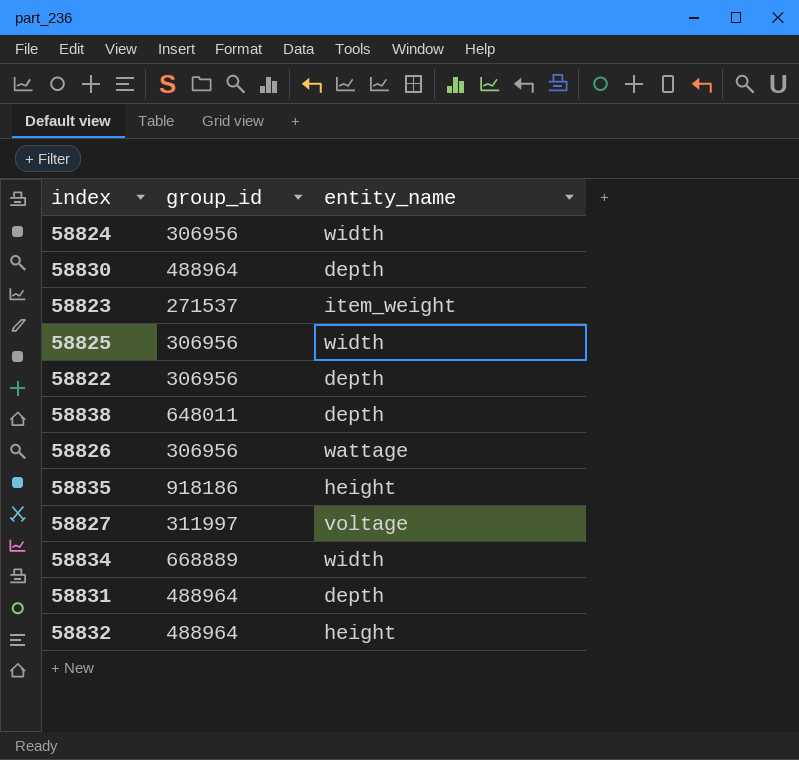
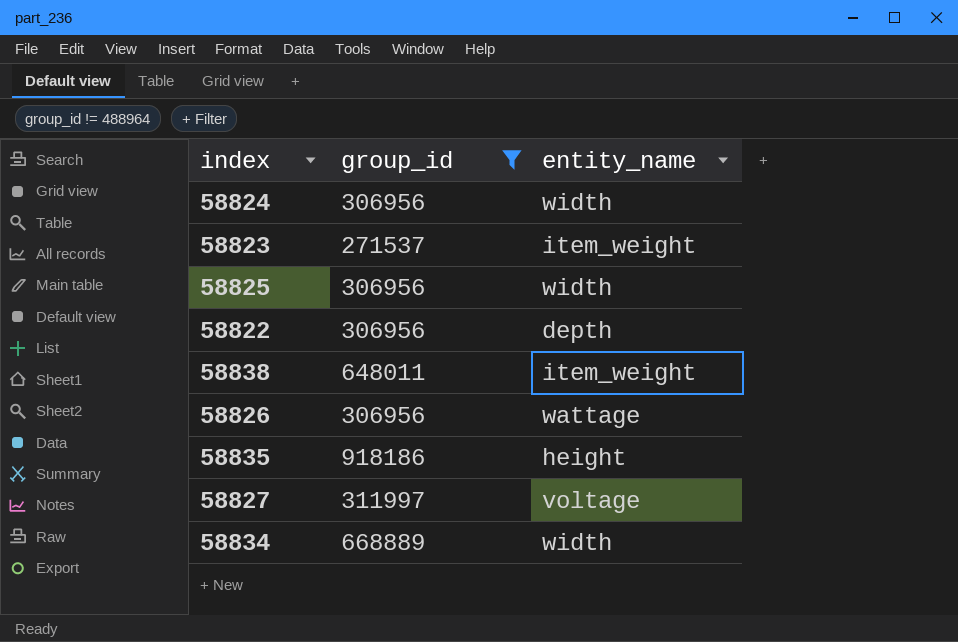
filter: none -> group_id != 488964
58838 | entity_name: depth -> item_weight

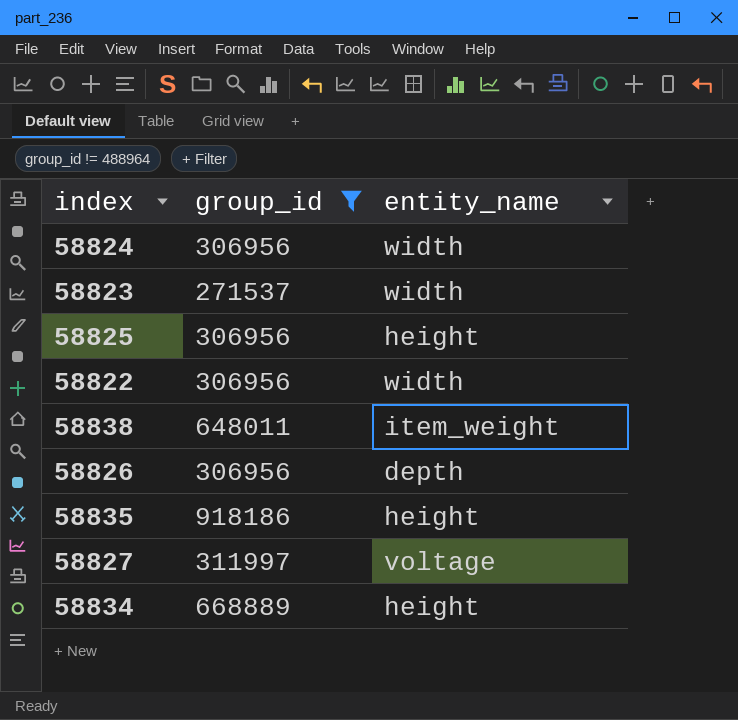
58823 | entity_name: item_weight -> width
58825 | entity_name: width -> height
58822 | entity_name: depth -> width
58826 | entity_name: wattage -> depth
58834 | entity_name: width -> height

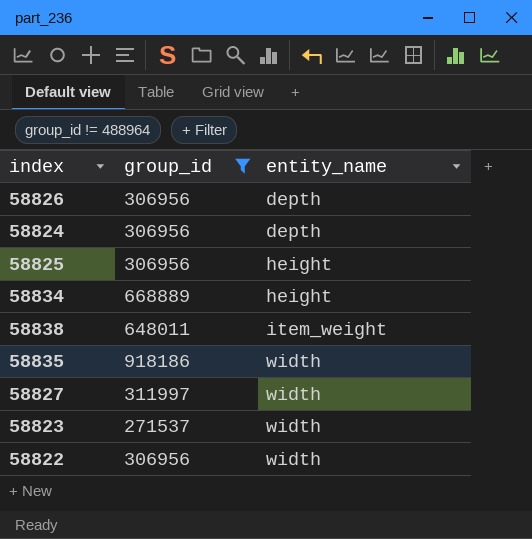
row order: none -> entity_name ascending
58824 | entity_name: width -> depth
58835 | entity_name: height -> width
58827 | entity_name: voltage -> width

